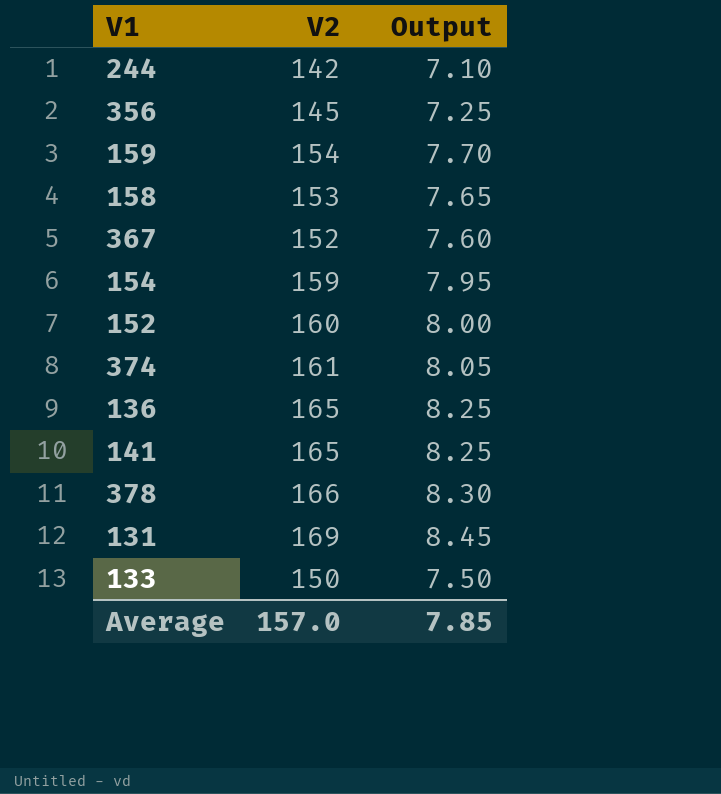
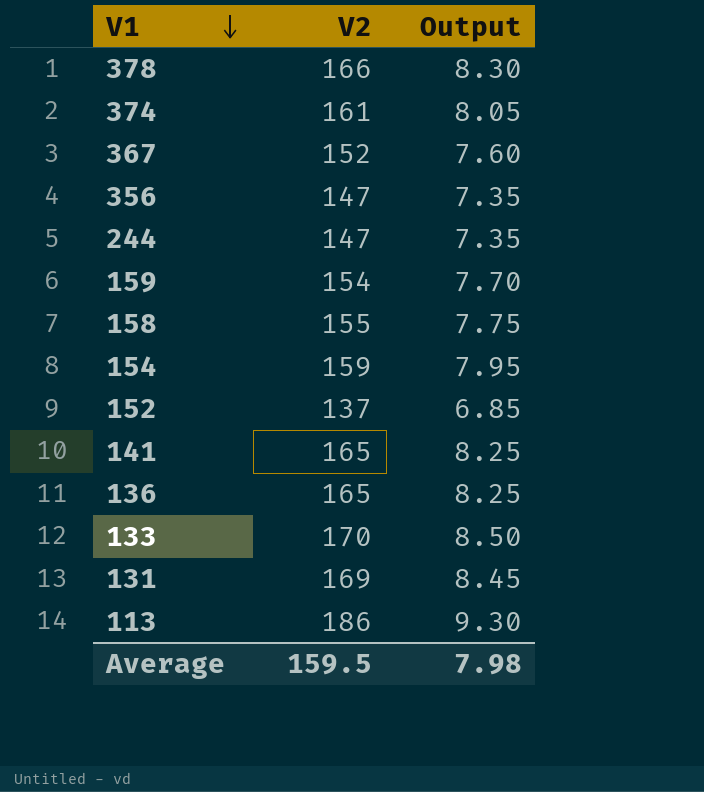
row order: none -> V1 descending
356 | V2: 145 -> 147
356 | Output: 7.25 -> 7.35
244 | V2: 142 -> 147
244 | Output: 7.10 -> 7.35
158 | V2: 153 -> 155
158 | Output: 7.65 -> 7.75
152 | V2: 160 -> 137
152 | Output: 8.00 -> 6.85
133 | V2: 150 -> 170
133 | Output: 7.50 -> 8.50
row 113: none -> 186 | 9.30
Average | V2: 157.0 -> 159.5
Average | Output: 7.85 -> 7.98

